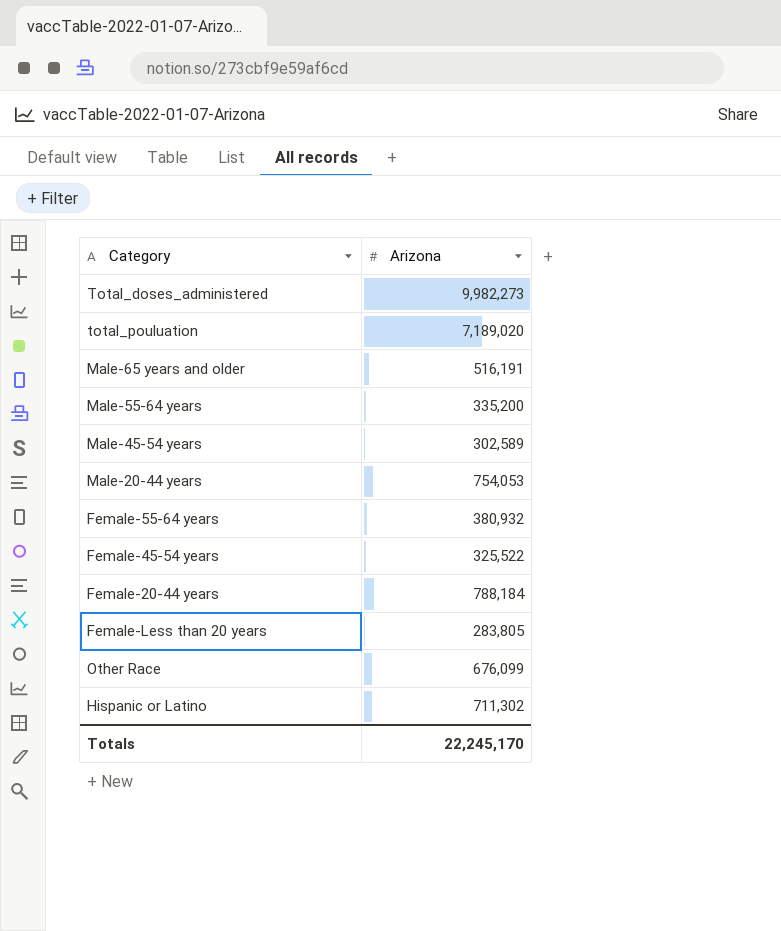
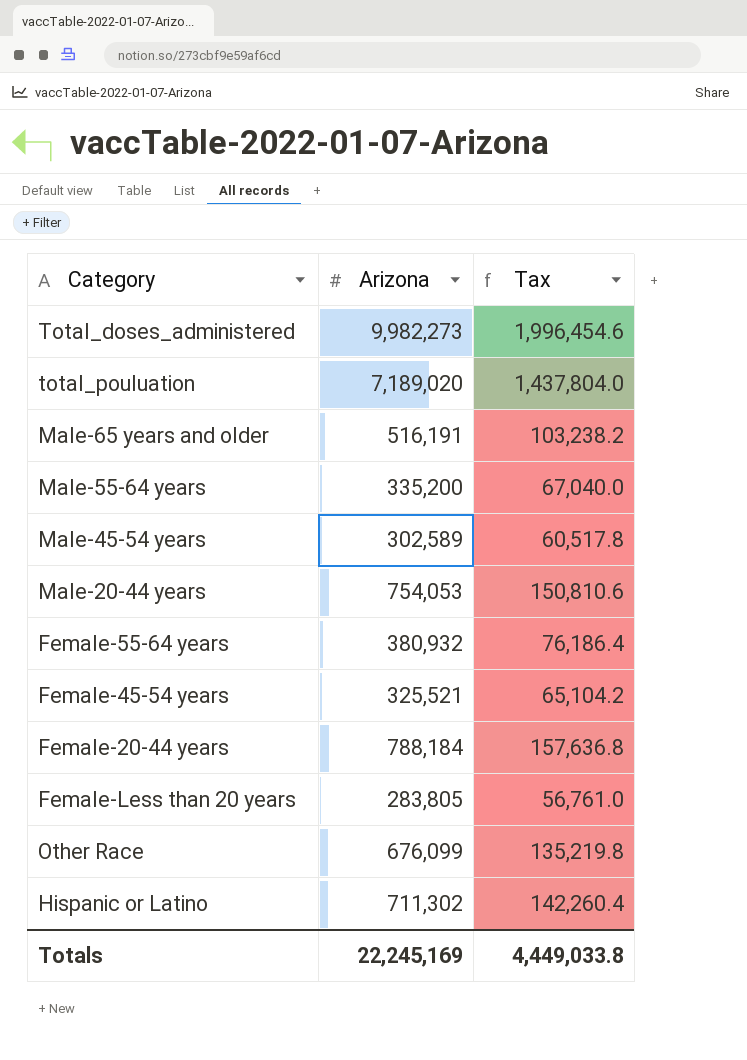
column Tax | formula: none -> [Arizona] * 0.2
Female-45-54 years | Arizona: 325,522 -> 325,521
Totals | Arizona: 22,245,170 -> 22,245,169

